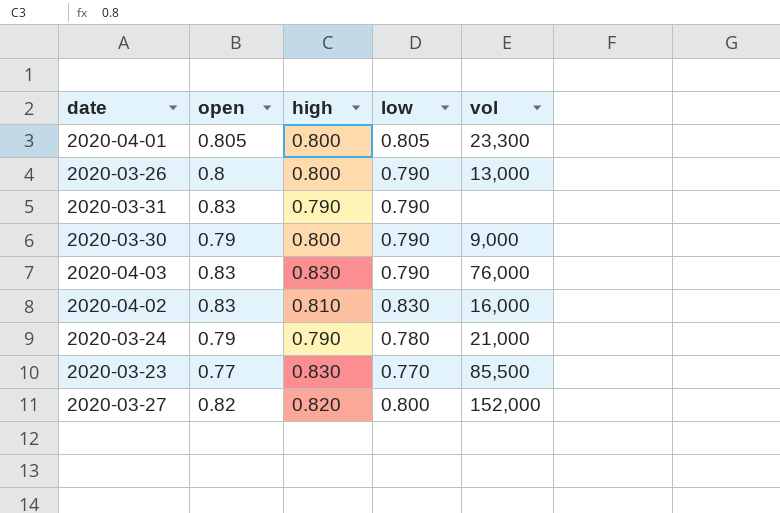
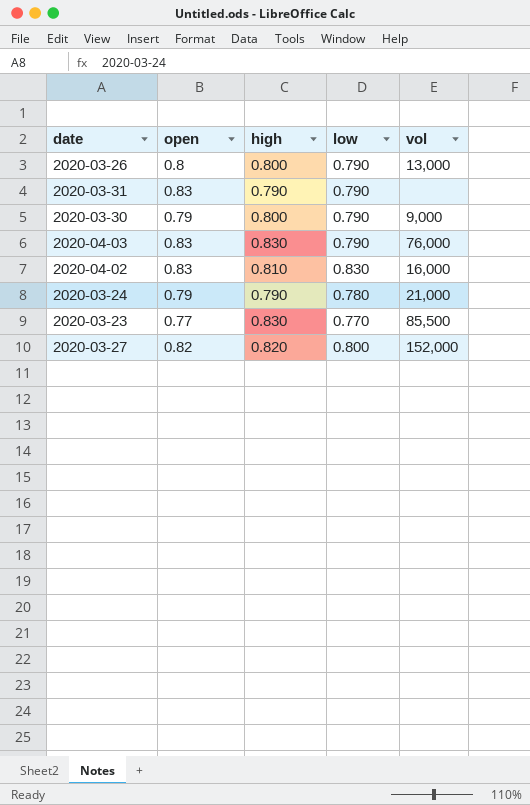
row 2020-04-01: 0.805 | 0.800 | 0.805 | 23,300 -> none

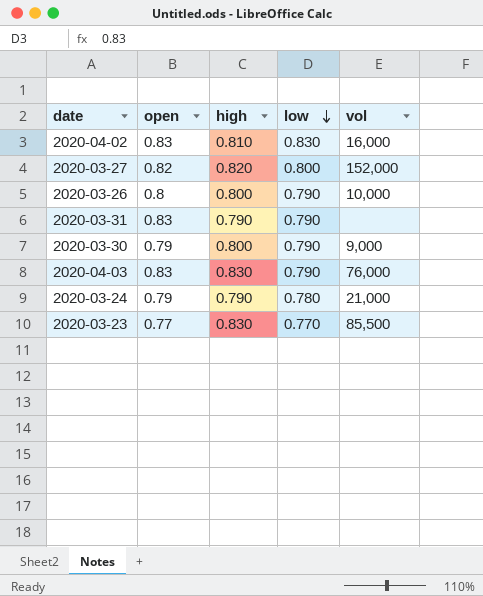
row order: none -> low descending
2020-03-26 | vol: 13,000 -> 10,000

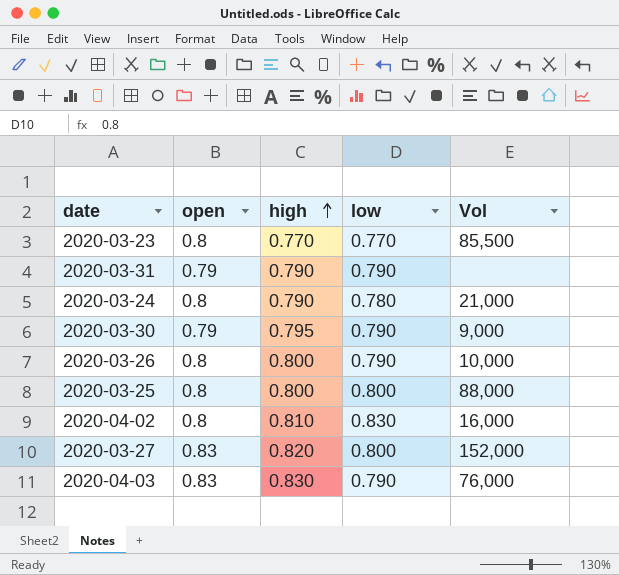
row order: low descending -> high ascending
column name: vol -> Vol
2020-03-23 | open: 0.77 -> 0.8
2020-03-23 | high: 0.830 -> 0.770
2020-03-31 | open: 0.83 -> 0.79
2020-03-24 | open: 0.79 -> 0.8
2020-03-30 | high: 0.800 -> 0.795
row 2020-03-25: none -> 0.8 | 0.800 | 0.800 | 88,000
2020-04-02 | open: 0.83 -> 0.8
2020-03-27 | open: 0.82 -> 0.83

